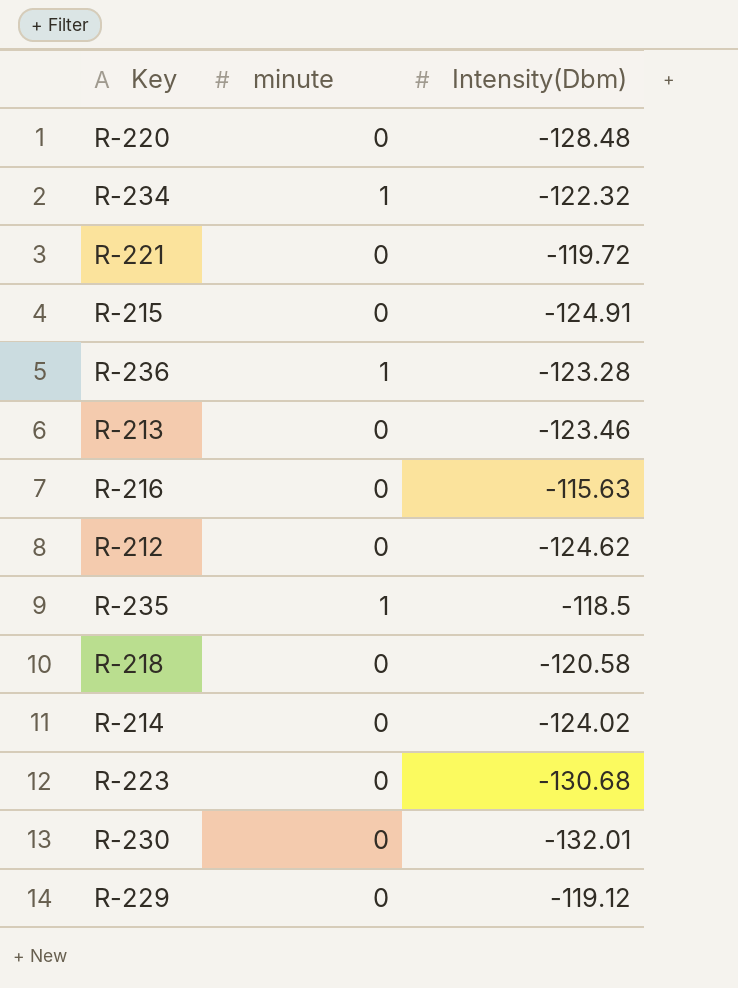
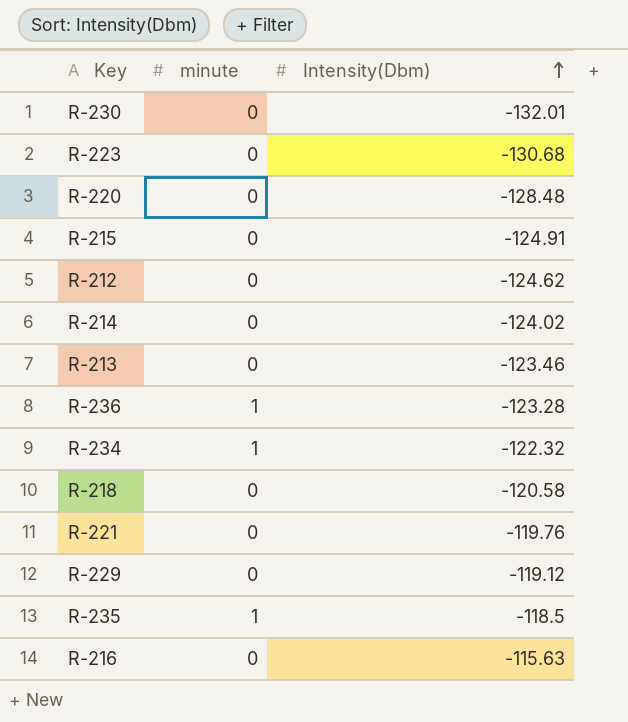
row order: none -> Intensity(Dbm) ascending
R-221 | Intensity(Dbm): -119.72 -> -119.76

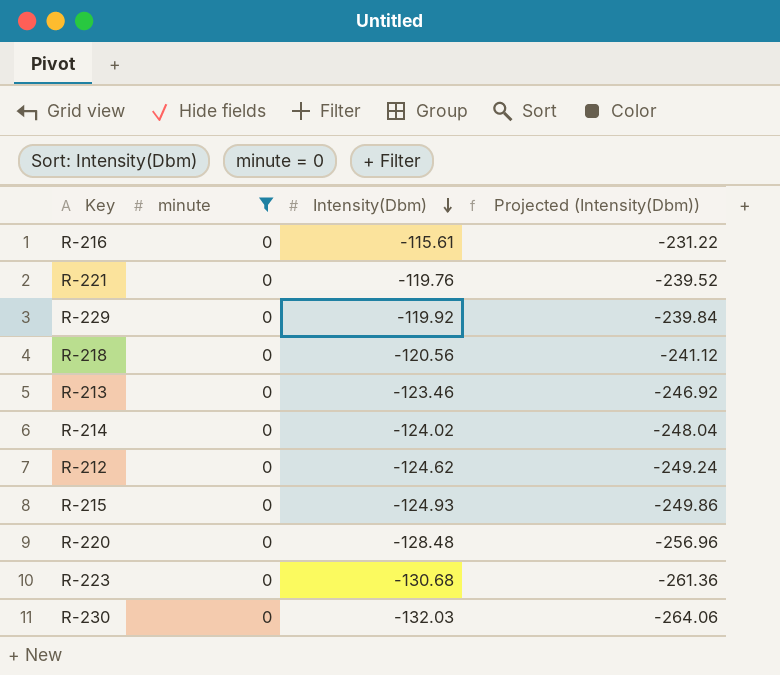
filter: none -> minute = 0
row order: Intensity(Dbm) ascending -> Intensity(Dbm) descending
column Projected (Intensity(Dbm)) | formula: none -> [Intensity(Dbm)] * 2
R-216 | Intensity(Dbm): -115.63 -> -115.61
R-229 | Intensity(Dbm): -119.12 -> -119.92
R-218 | Intensity(Dbm): -120.58 -> -120.56
R-215 | Intensity(Dbm): -124.91 -> -124.93
R-230 | Intensity(Dbm): -132.01 -> -132.03

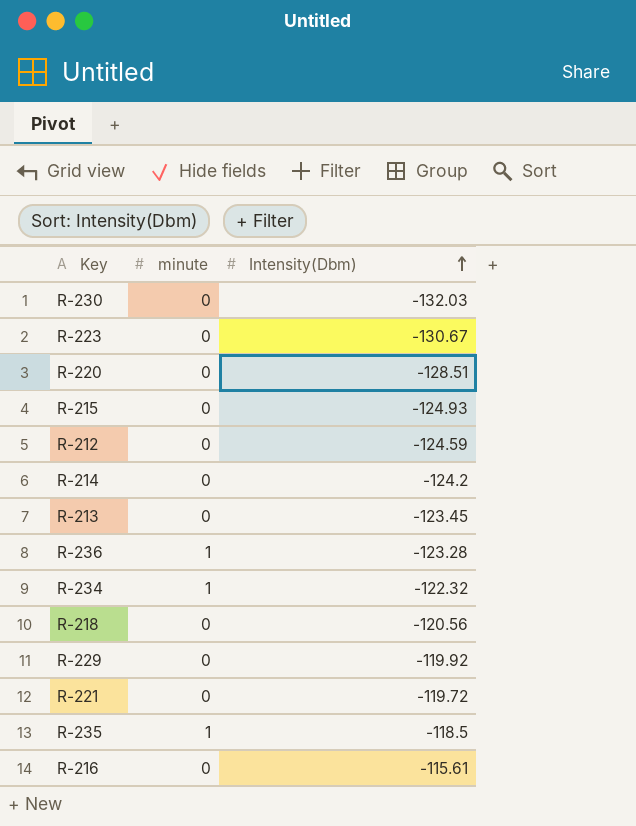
filter: minute = 0 -> none
row order: Intensity(Dbm) descending -> Intensity(Dbm) ascending
column Projected (Intensity(Dbm)) | formula: [Intensity(Dbm)] * 2 -> none
R-223 | Intensity(Dbm): -130.68 -> -130.67
R-220 | Intensity(Dbm): -128.48 -> -128.51
R-212 | Intensity(Dbm): -124.62 -> -124.59
R-214 | Intensity(Dbm): -124.02 -> -124.2
R-213 | Intensity(Dbm): -123.46 -> -123.45
R-221 | Intensity(Dbm): -119.76 -> -119.72

